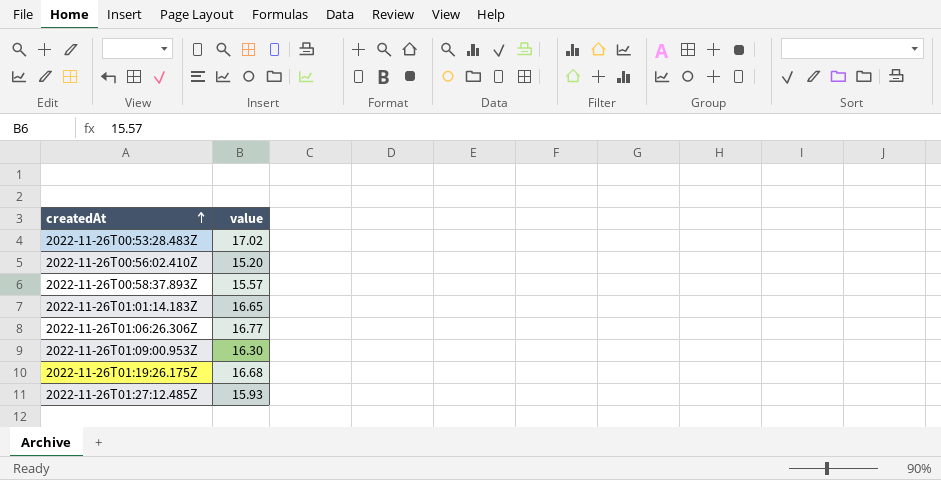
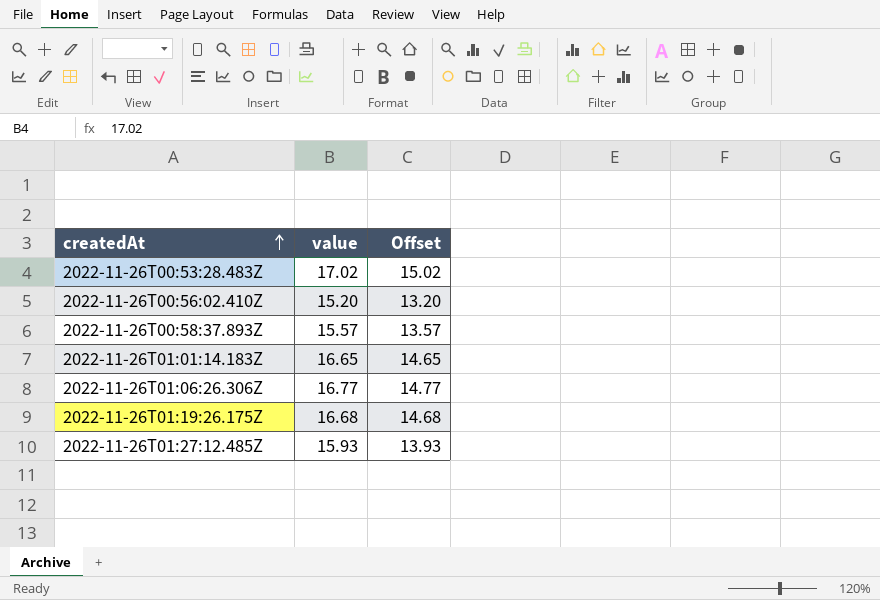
column Offset | formula: none -> [value] - 2
row 2022-11-26T01:09:00.953Z: 16.30 -> none

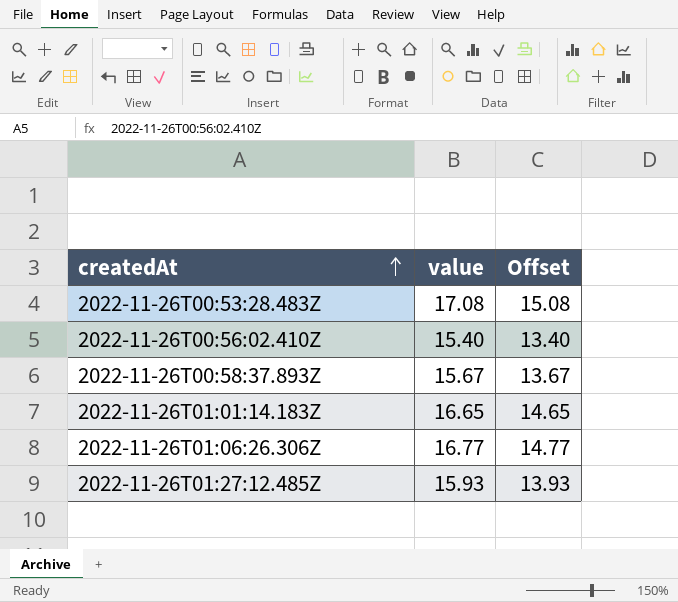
row 2022-11-26T01:19:26.175Z: 16.68 | 14.68 -> none
2022-11-26T00:53:28.483Z | value: 17.02 -> 17.08
2022-11-26T00:53:28.483Z | Offset: 15.02 -> 15.08
2022-11-26T00:56:02.410Z | value: 15.20 -> 15.40
2022-11-26T00:56:02.410Z | Offset: 13.20 -> 13.40
2022-11-26T00:58:37.893Z | value: 15.57 -> 15.67
2022-11-26T00:58:37.893Z | Offset: 13.57 -> 13.67

